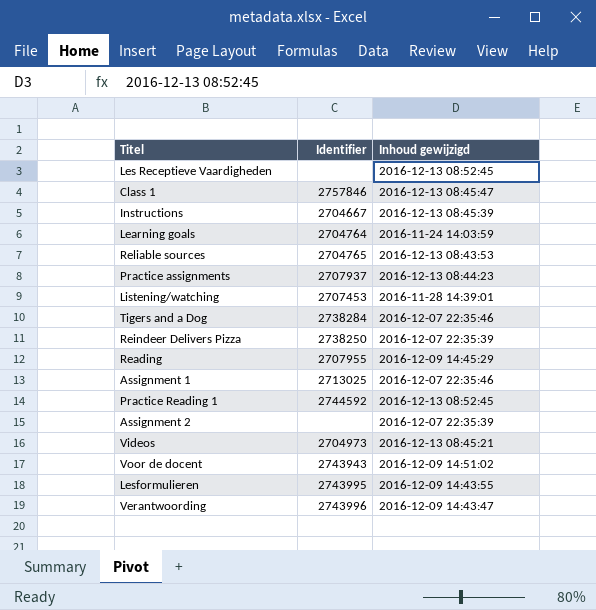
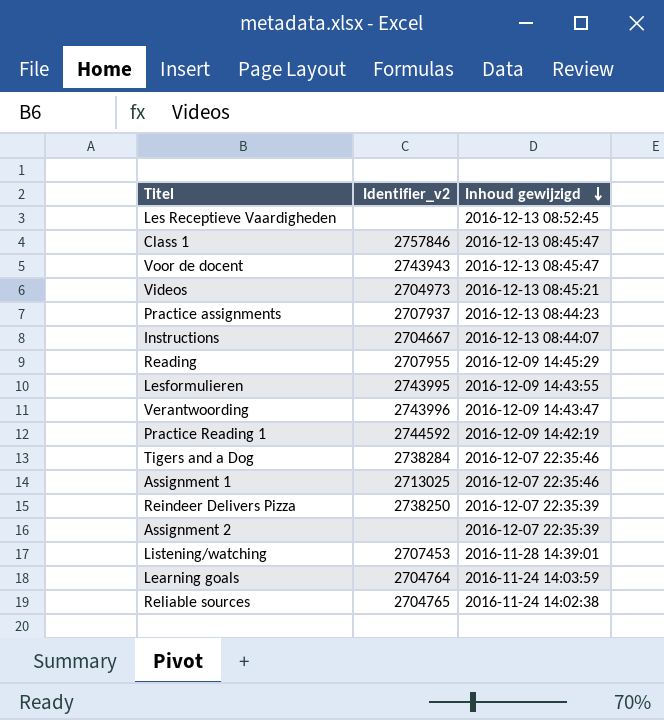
row order: none -> Inhoud gewijzigd descending
column name: Identifier -> Identifier_v2
Voor de docent | Inhoud gewijzigd: 2016-12-09 14:51:02 -> 2016-12-13 08:45:47
Instructions | Inhoud gewijzigd: 2016-12-13 08:45:39 -> 2016-12-13 08:44:07
Practice Reading 1 | Inhoud gewijzigd: 2016-12-13 08:52:45 -> 2016-12-09 14:42:19
Reliable sources | Inhoud gewijzigd: 2016-12-13 08:43:53 -> 2016-11-24 14:02:38

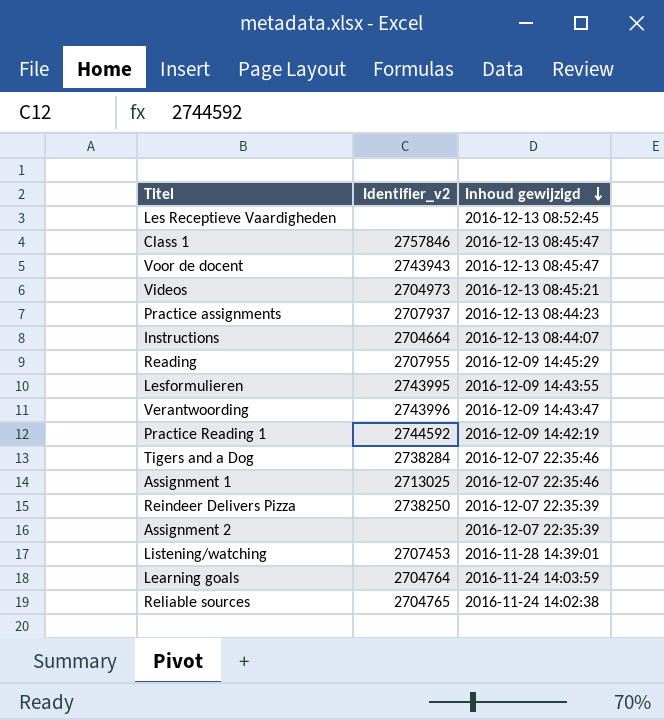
Instructions | Identifier_v2: 2704667 -> 2704664

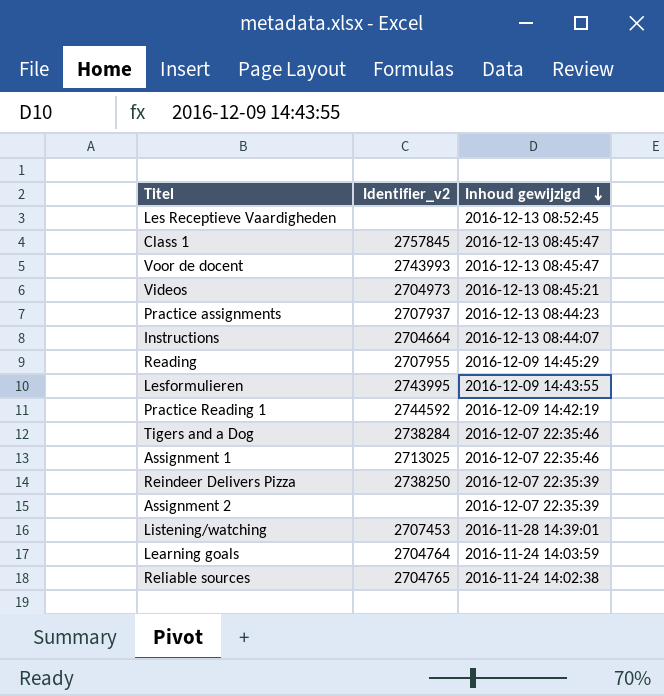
row Verantwoording: 2743996 | 2016-12-09 14:43:47 -> none
Class 1 | Identifier_v2: 2757846 -> 2757845
Voor de docent | Identifier_v2: 2743943 -> 2743993

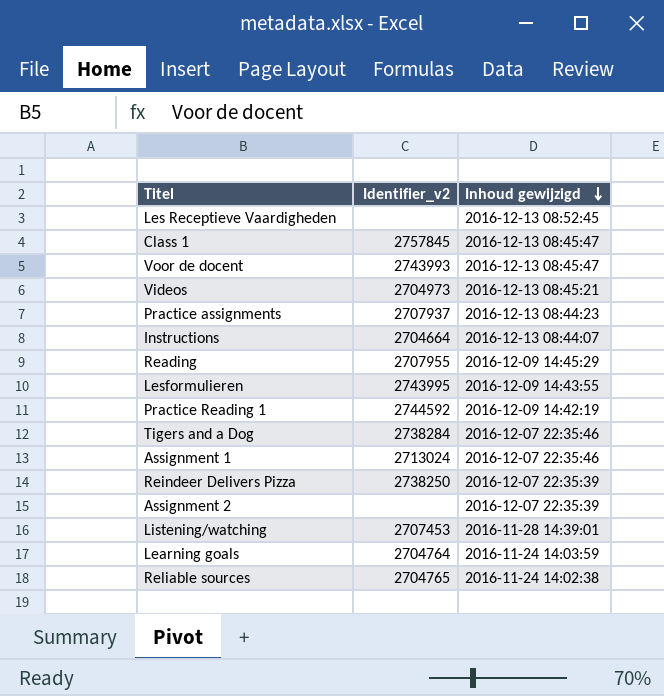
Assignment 1 | Identifier_v2: 2713025 -> 2713024

